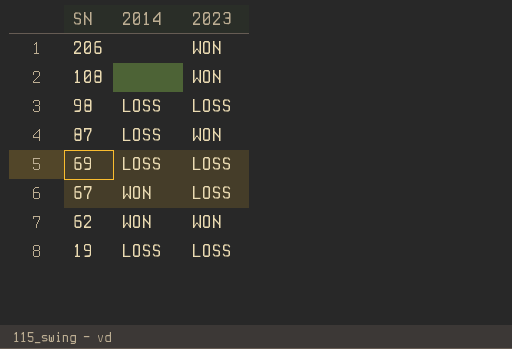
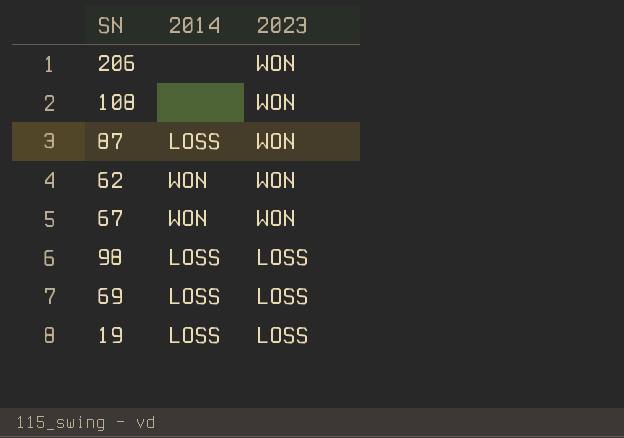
row order: SN descending -> 2023 descending
67 | 2023: LOSS -> WON

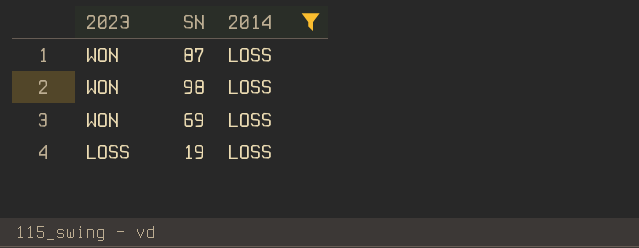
filter: none -> 2014 = LOSS
column 2023 | position: 3 -> 1
98 | 2023: LOSS -> WON
69 | 2023: LOSS -> WON

